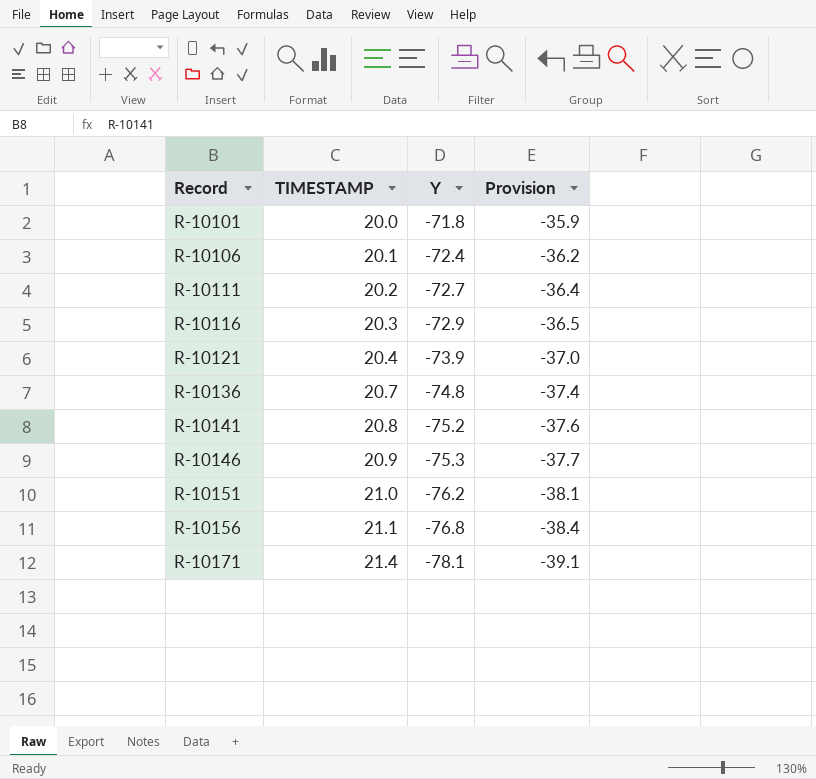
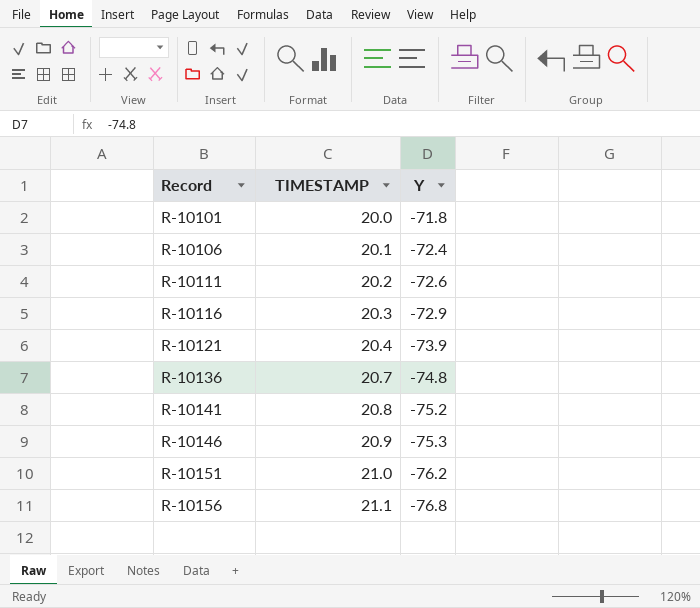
column Provision | formula: [Y] * 0.5 -> none
row R-10171: 21.4 | -78.1 | -39.1 -> none
R-10111 | Y: -72.7 -> -72.6

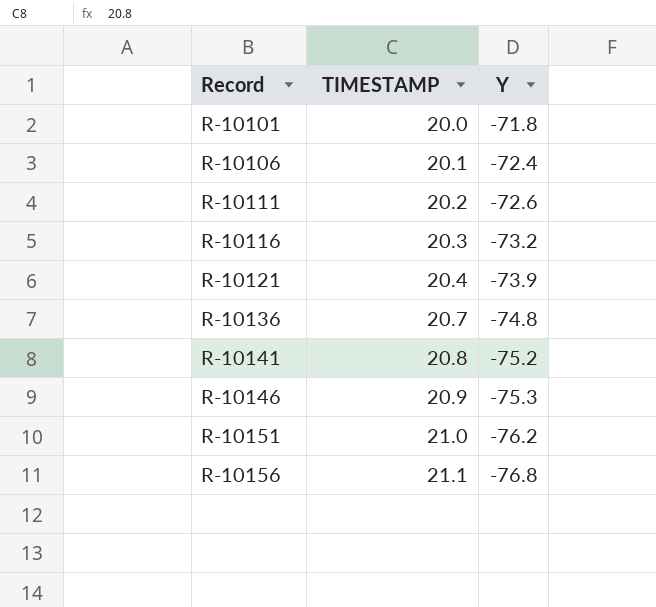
R-10116 | Y: -72.9 -> -73.2

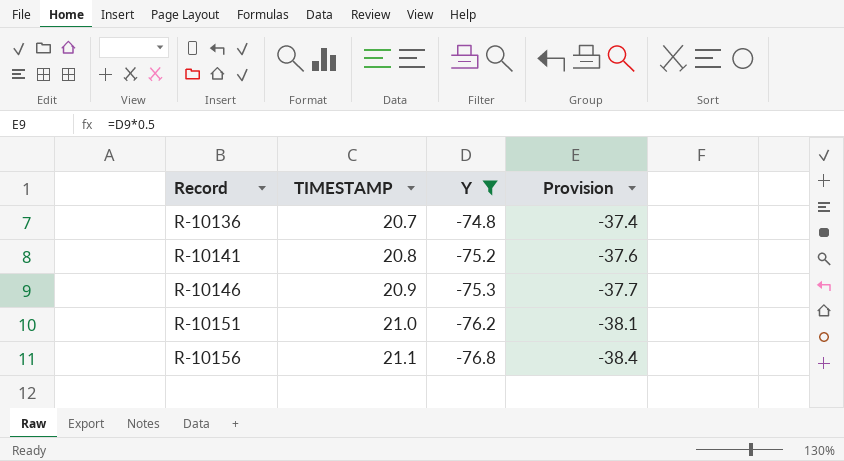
filter: none -> Y <= -74.8
column Provision | formula: none -> [Y] * 0.5

